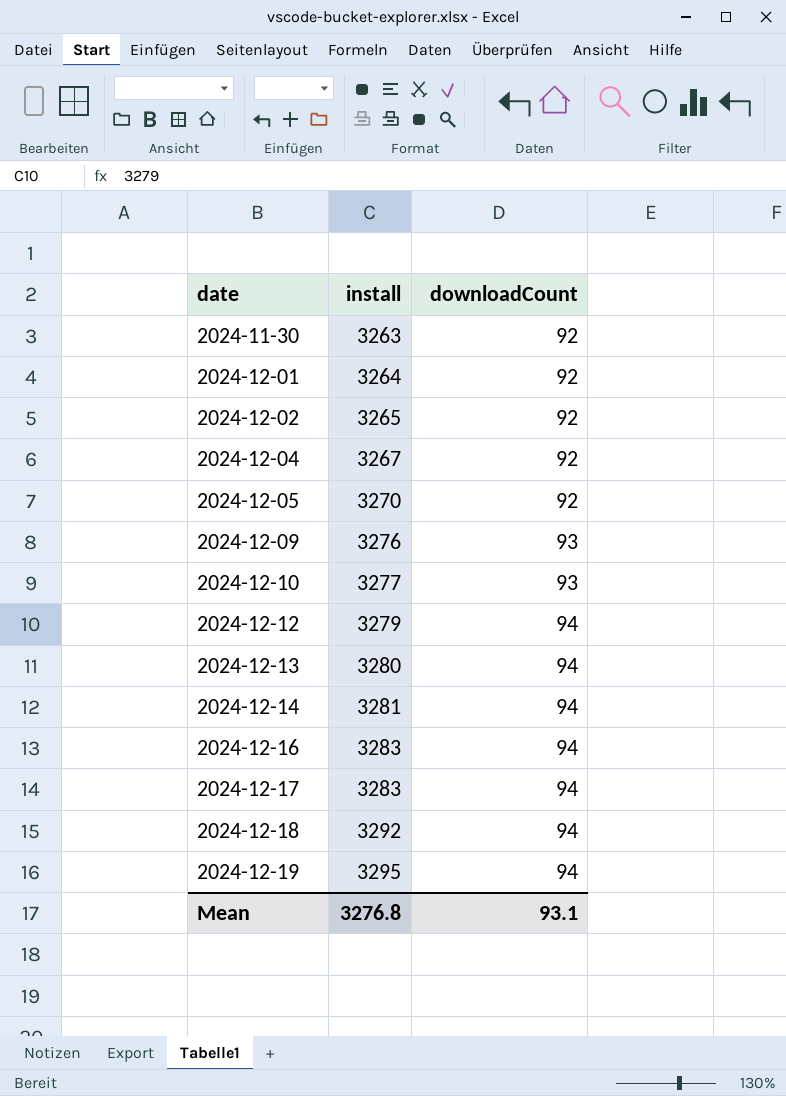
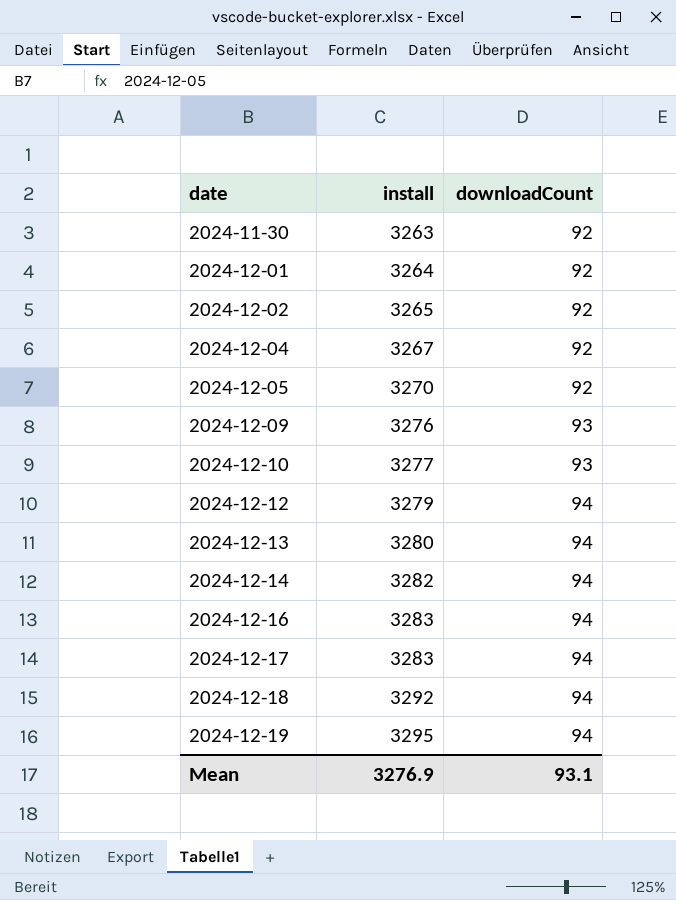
2024-12-14 | install: 3281 -> 3282
Mean | install: 3276.8 -> 3276.9

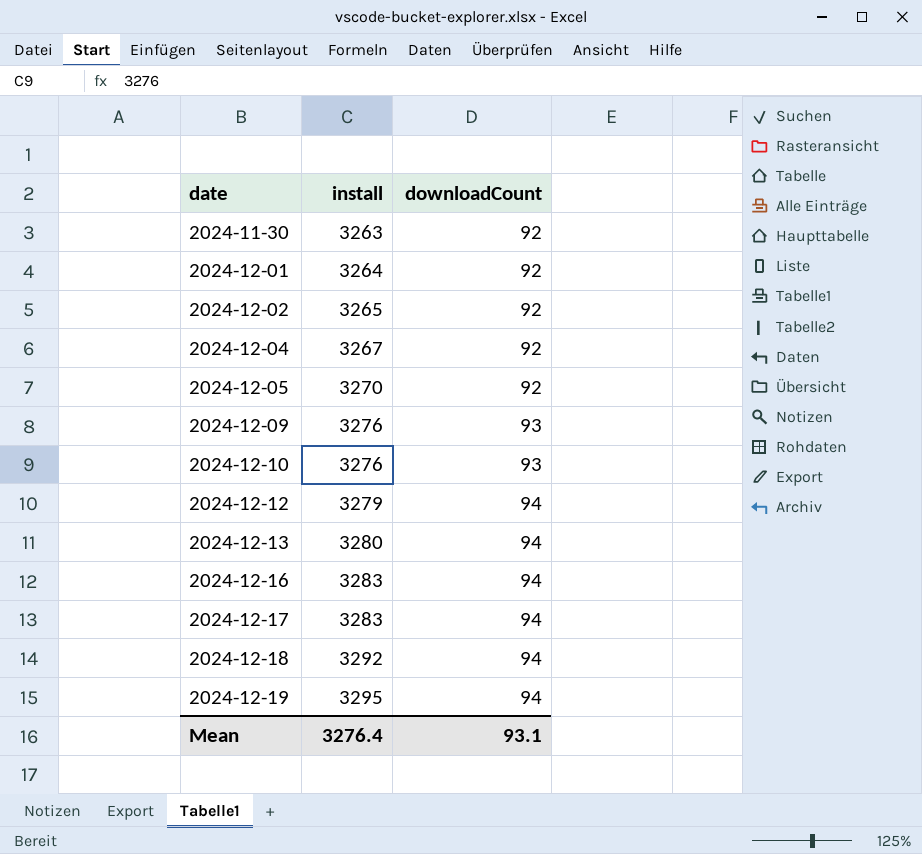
row 2024-12-14: 3282 | 94 -> none
2024-12-10 | install: 3277 -> 3276
Mean | install: 3276.9 -> 3276.4

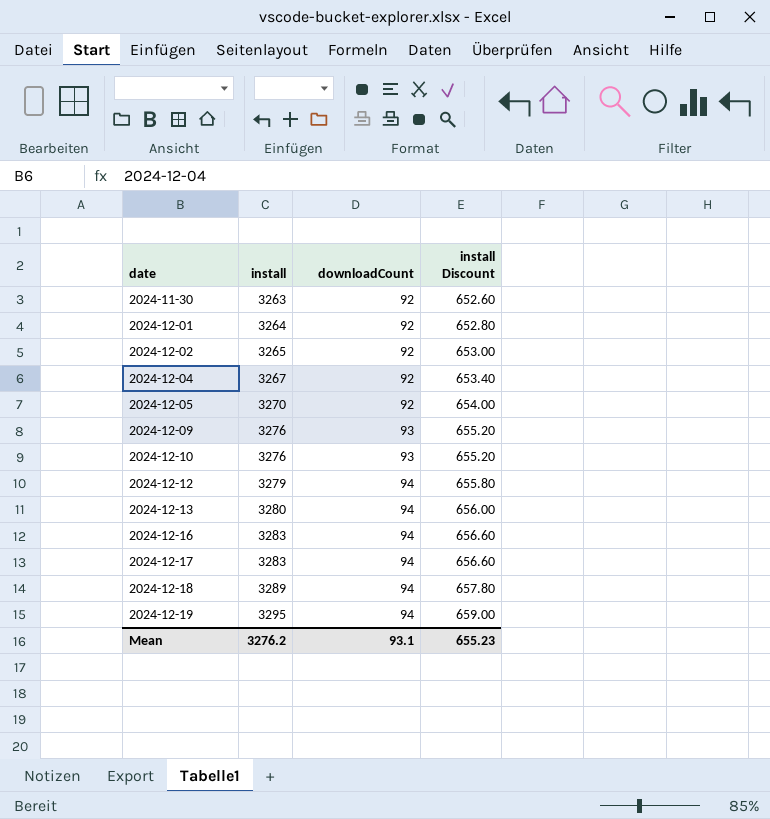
column install Discount | formula: none -> [install] * 0.2
2024-12-18 | install: 3292 -> 3289
Mean | install: 3276.4 -> 3276.2

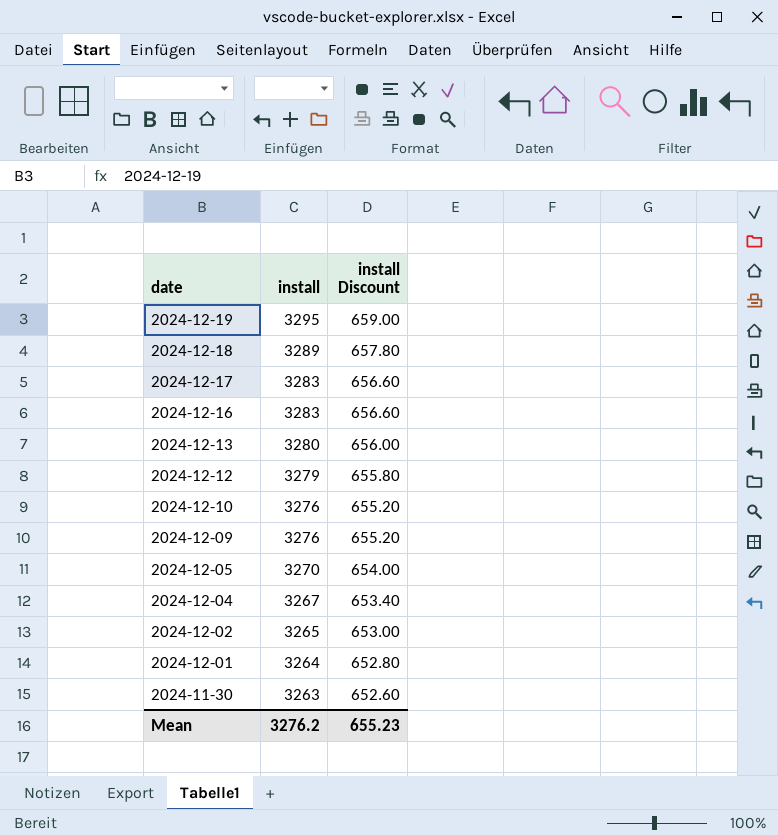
row order: date ascending -> date descending
column downloadCount | position: 3 -> none

